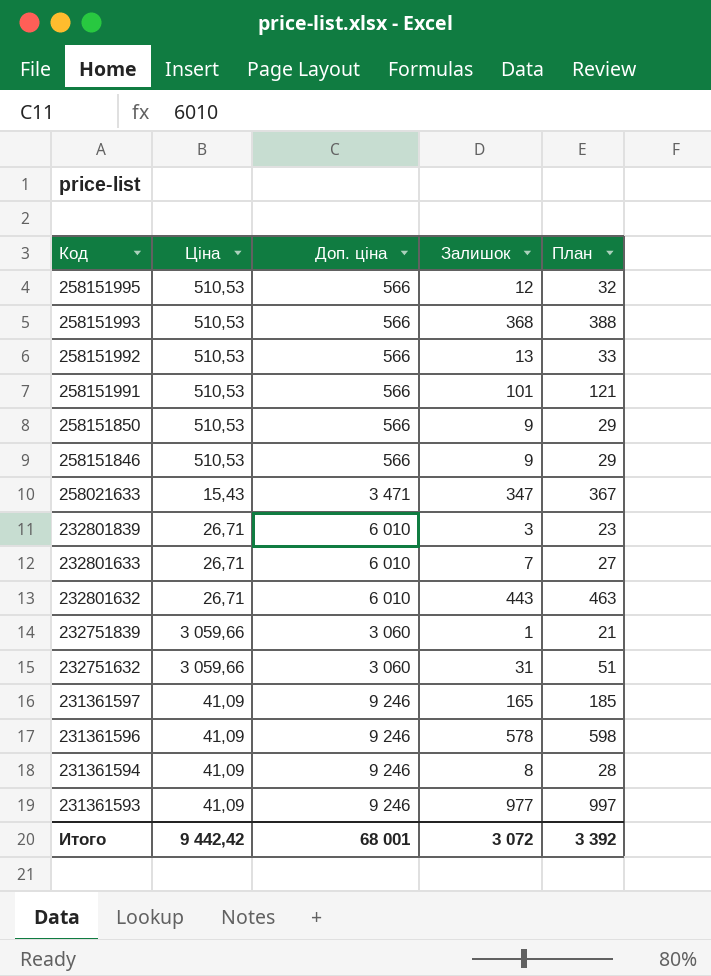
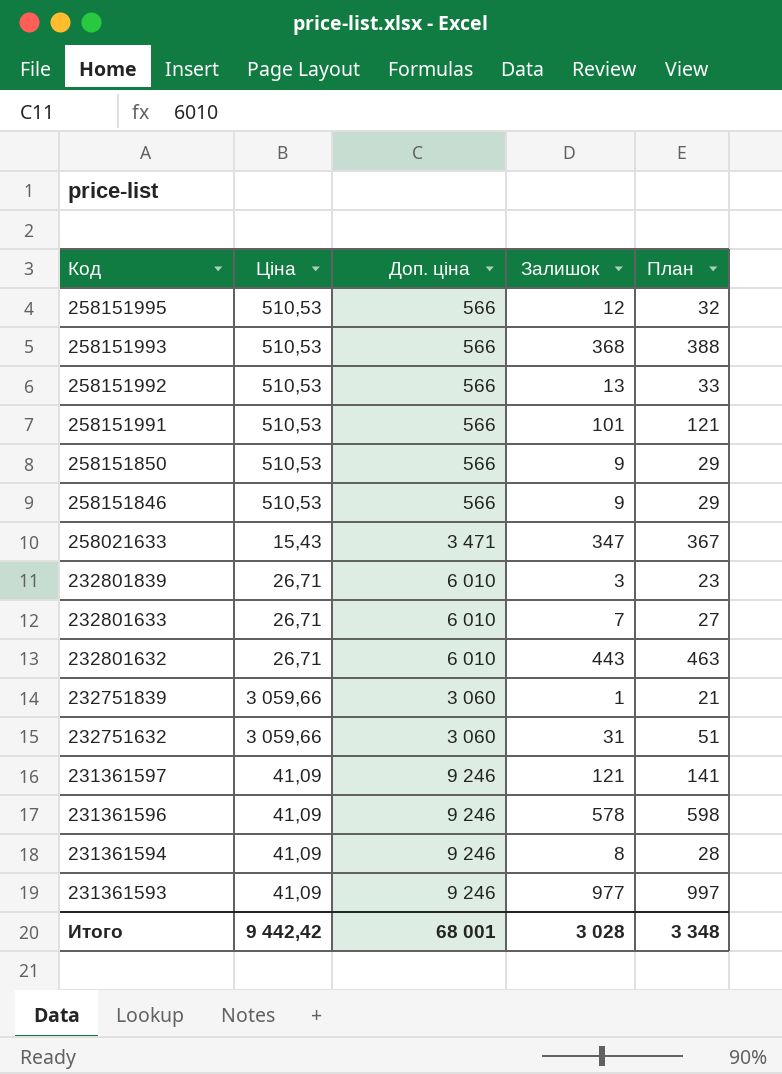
231361597 | Залишок: 165 -> 121
231361597 | План: 185 -> 141
Итого | Залишок: 3 072 -> 3 028
Итого | План: 3 392 -> 3 348

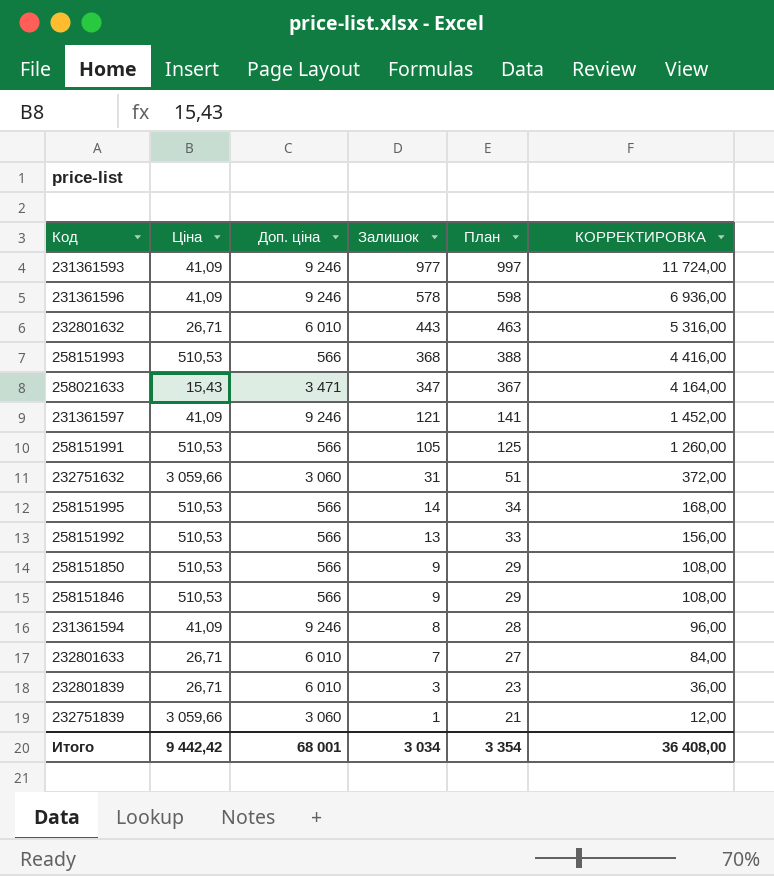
row order: Код descending -> Залишок descending
column КОРРЕКТИРОВКА | formula: none -> [Залишок] * 12
258151991 | Залишок: 101 -> 105
258151991 | План: 121 -> 125
258151995 | Залишок: 12 -> 14
258151995 | План: 32 -> 34
Итого | Залишок: 3 028 -> 3 034
Итого | План: 3 348 -> 3 354

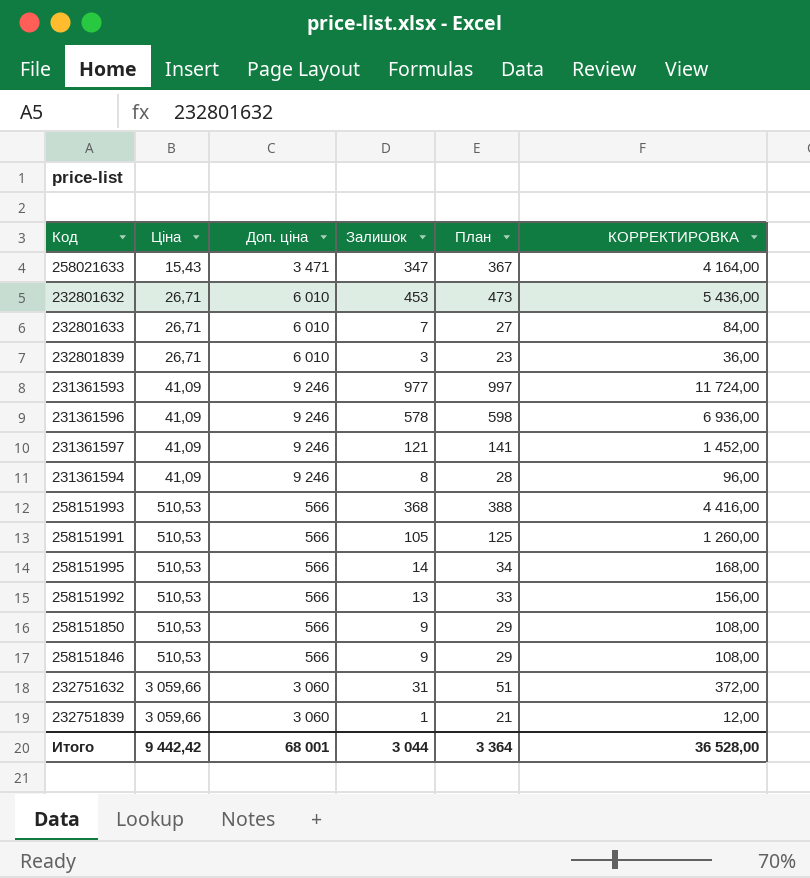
row order: Залишок descending -> Ціна ascending
232801632 | Залишок: 443 -> 453
232801632 | План: 463 -> 473
232801632 | КОРРЕКТИРОВКА: 5 316,00 -> 5 436,00
Итого | Залишок: 3 034 -> 3 044
Итого | План: 3 354 -> 3 364
Итого | КОРРЕКТИРОВКА: 36 408,00 -> 36 528,00

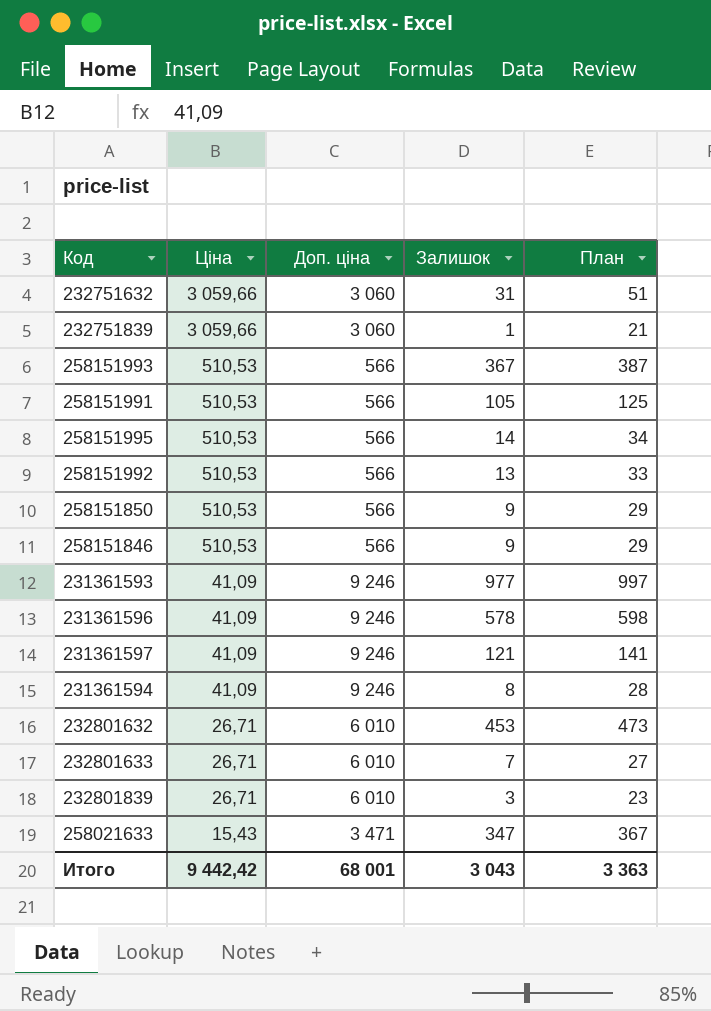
row order: Ціна ascending -> Ціна descending
column КОРРЕКТИРОВКА | formula: [Залишок] * 12 -> none
258151993 | Залишок: 368 -> 367
258151993 | План: 388 -> 387
Итого | Залишок: 3 044 -> 3 043
Итого | План: 3 364 -> 3 363

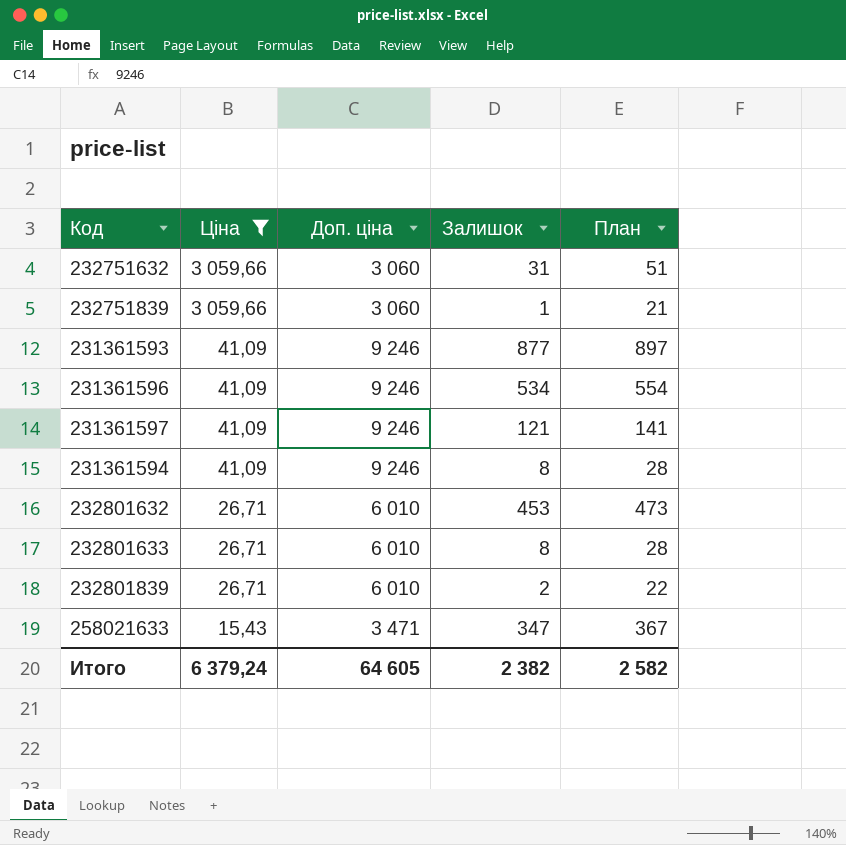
filter: none -> Ціна != 510,53
231361593 | Залишок: 977 -> 877
231361593 | План: 997 -> 897
231361596 | Залишок: 578 -> 534
231361596 | План: 598 -> 554
232801633 | Залишок: 7 -> 8
232801633 | План: 27 -> 28
232801839 | Залишок: 3 -> 2
232801839 | План: 23 -> 22
Итого | Ціна: 9 442,42 -> 6 379,24
Итого | Доп. ціна: 68 001 -> 64 605
Итого | Залишок: 3 043 -> 2 382
Итого | План: 3 363 -> 2 582

